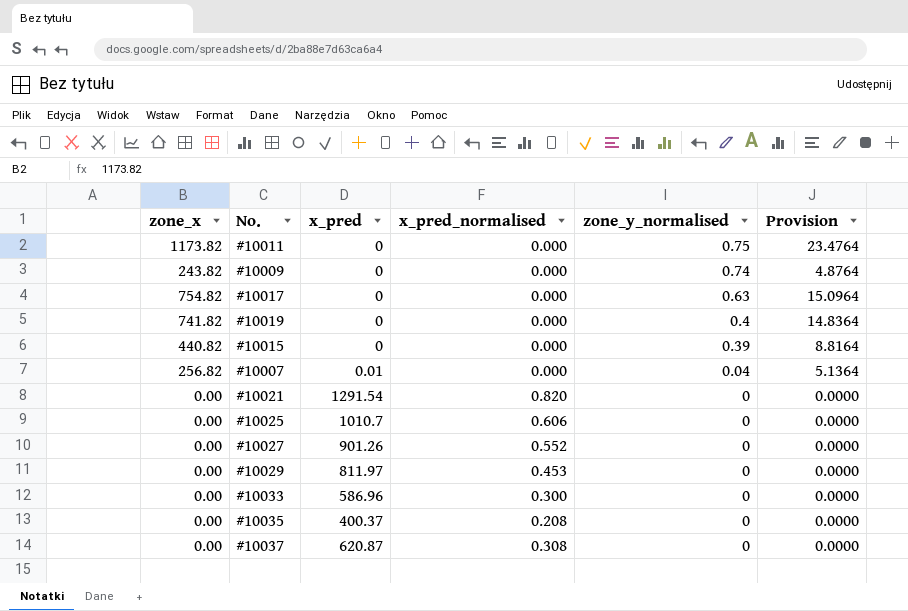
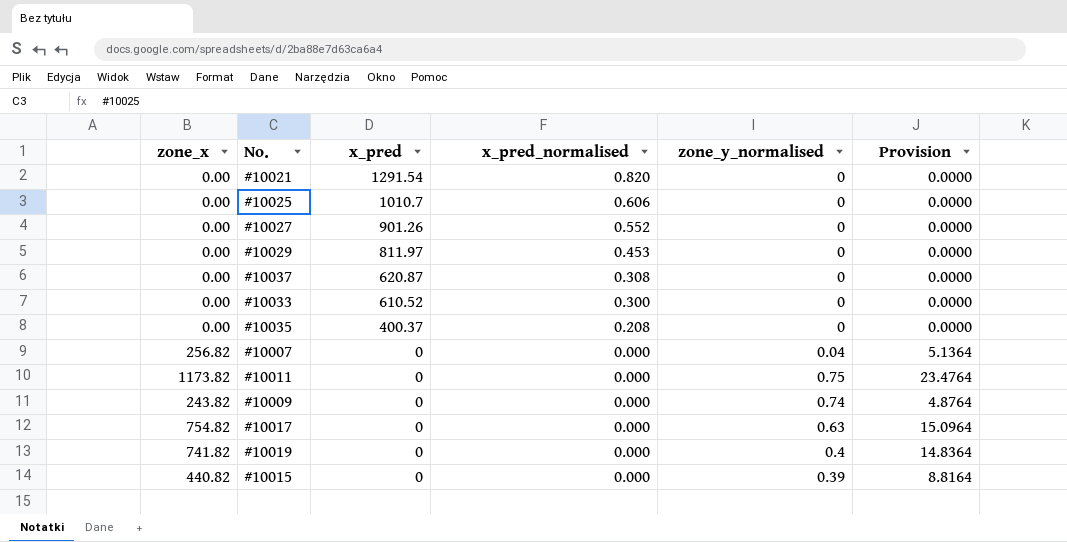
row order: zone_y_normalised descending -> x_pred descending
#10033 | x_pred: 586.96 -> 610.52
#10007 | x_pred: 0.01 -> 0

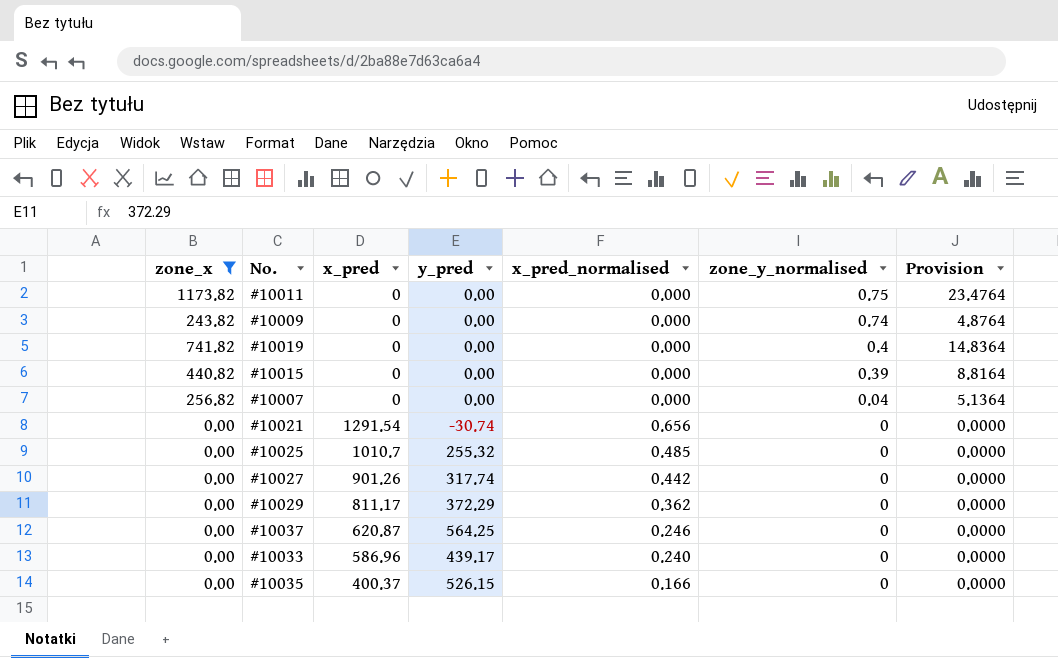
filter: none -> zone_x != 754.82
row order: x_pred descending -> zone_y_normalised descending
column y_pred | position: none -> 4
#10021 | x_pred_normalised: 0.820 -> 0.656
#10025 | x_pred_normalised: 0.606 -> 0.485
#10027 | x_pred_normalised: 0.552 -> 0.442
#10029 | x_pred: 811.97 -> 811.17
#10029 | x_pred_normalised: 0.453 -> 0.362
#10037 | x_pred_normalised: 0.308 -> 0.246
#10033 | x_pred: 610.52 -> 586.96
#10033 | x_pred_normalised: 0.300 -> 0.240
#10035 | x_pred_normalised: 0.208 -> 0.166

